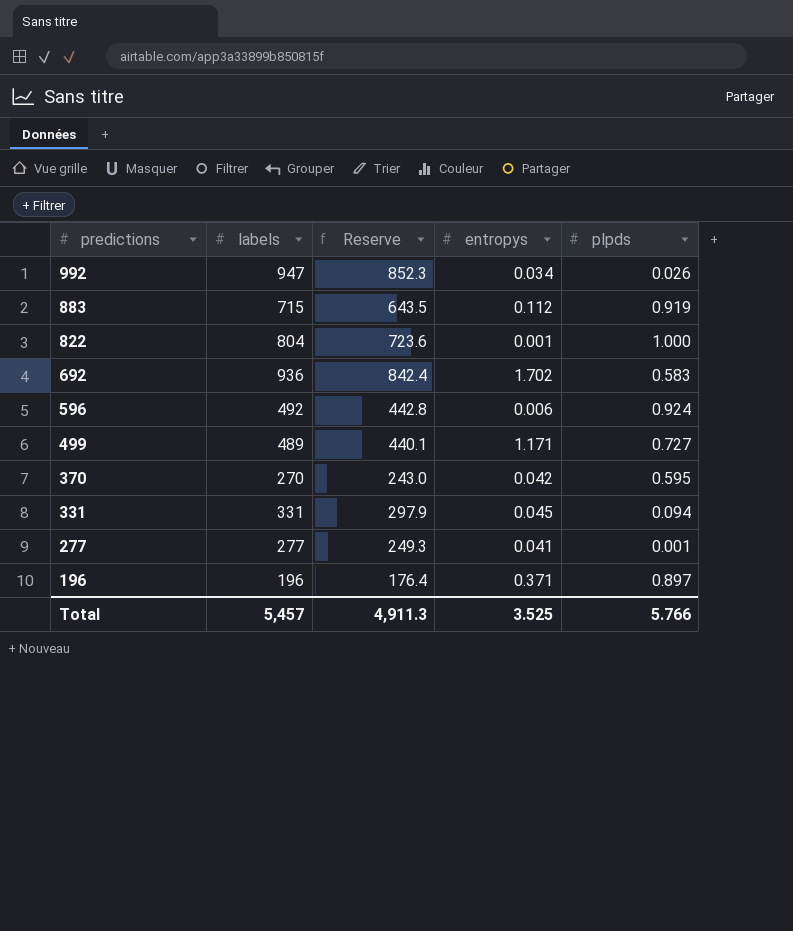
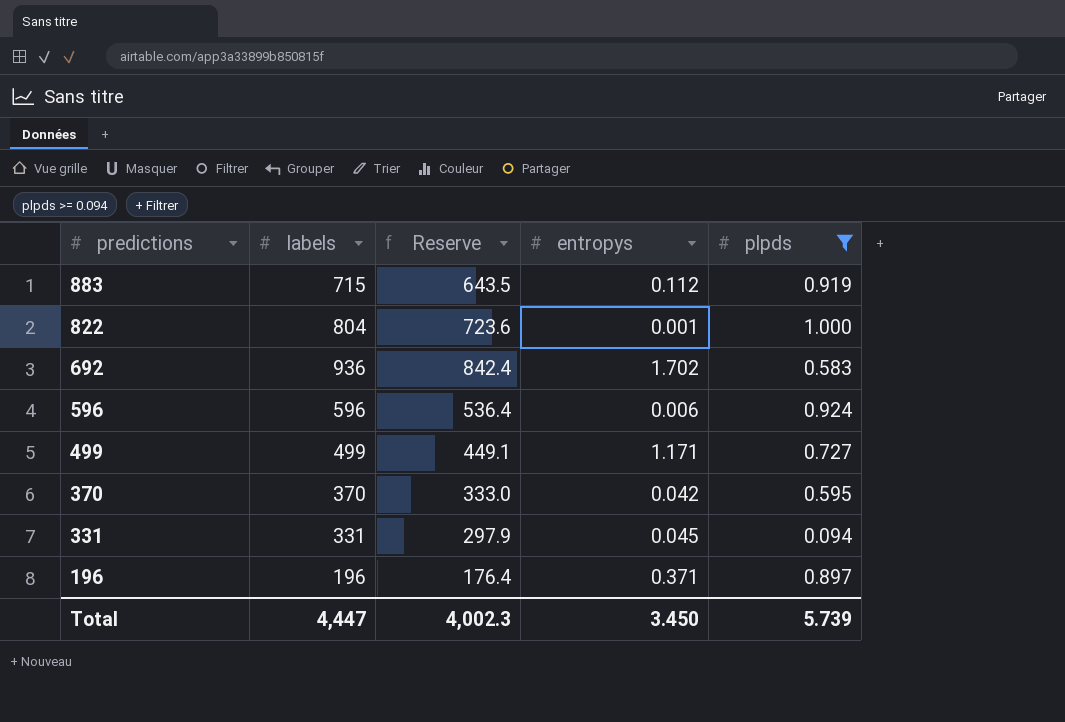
filter: none -> plpds >= 0.094
596 | labels: 492 -> 596
596 | Reserve: 442.8 -> 536.4
499 | labels: 489 -> 499
499 | Reserve: 440.1 -> 449.1
370 | labels: 270 -> 370
370 | Reserve: 243.0 -> 333.0
Total | labels: 5,457 -> 4,447
Total | Reserve: 4,911.3 -> 4,002.3
Total | entropys: 3.525 -> 3.450
Total | plpds: 5.766 -> 5.739

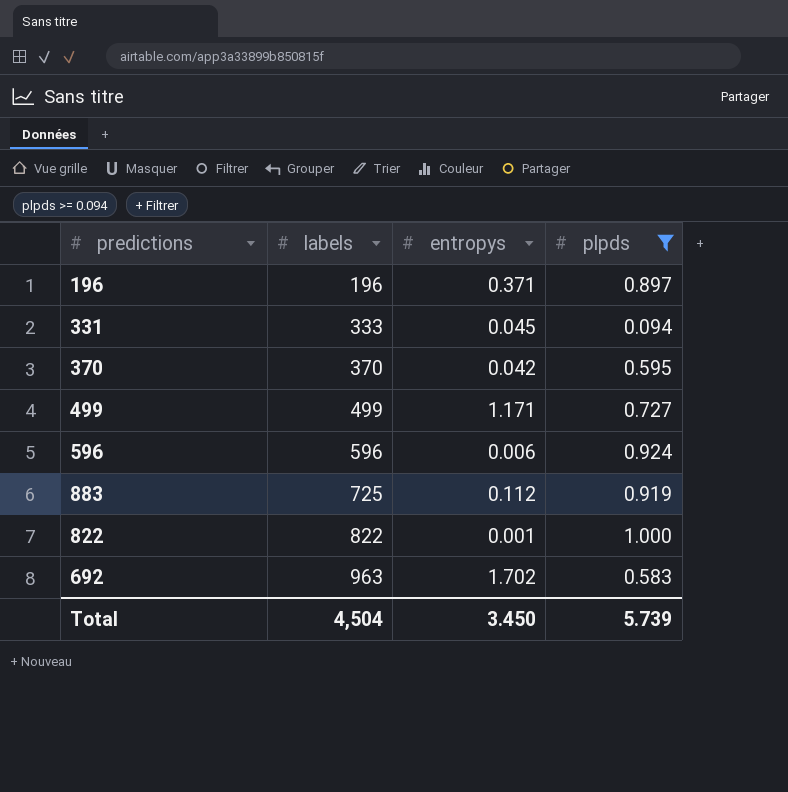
row order: predictions descending -> labels ascending
column Reserve | formula: [labels] * 0.9 -> none
331 | labels: 331 -> 333
883 | labels: 715 -> 725
822 | labels: 804 -> 822
692 | labels: 936 -> 963
Total | labels: 4,447 -> 4,504

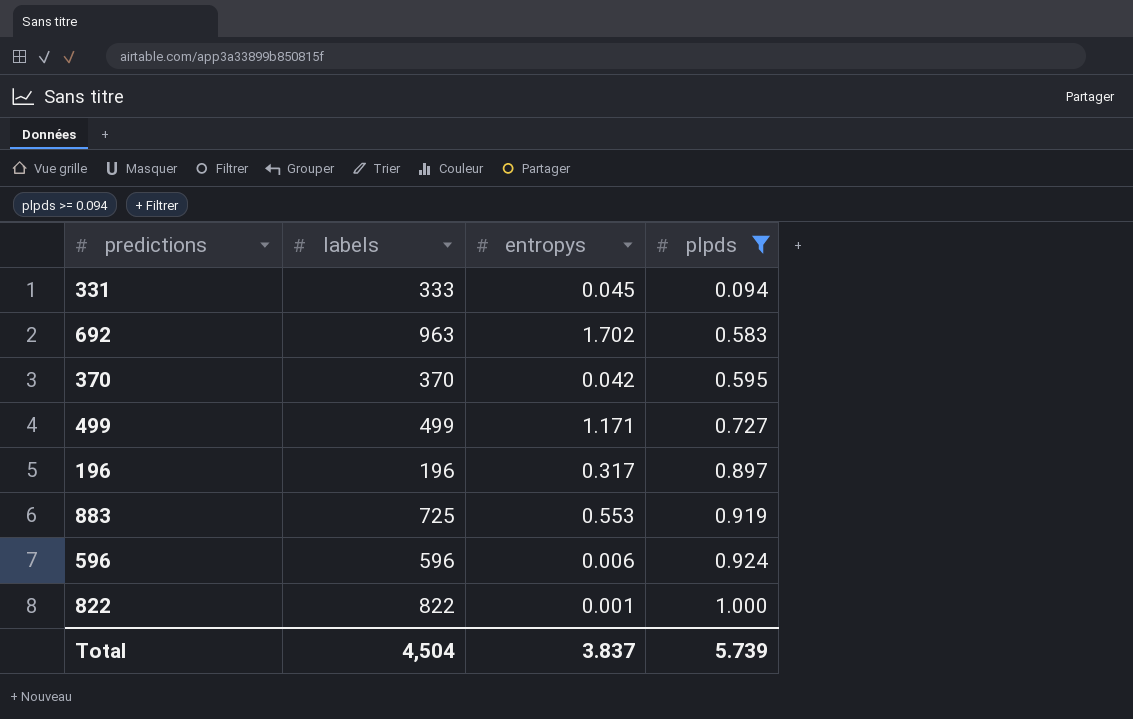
row order: labels ascending -> plpds ascending
196 | entropys: 0.371 -> 0.317
883 | entropys: 0.112 -> 0.553
Total | entropys: 3.450 -> 3.837

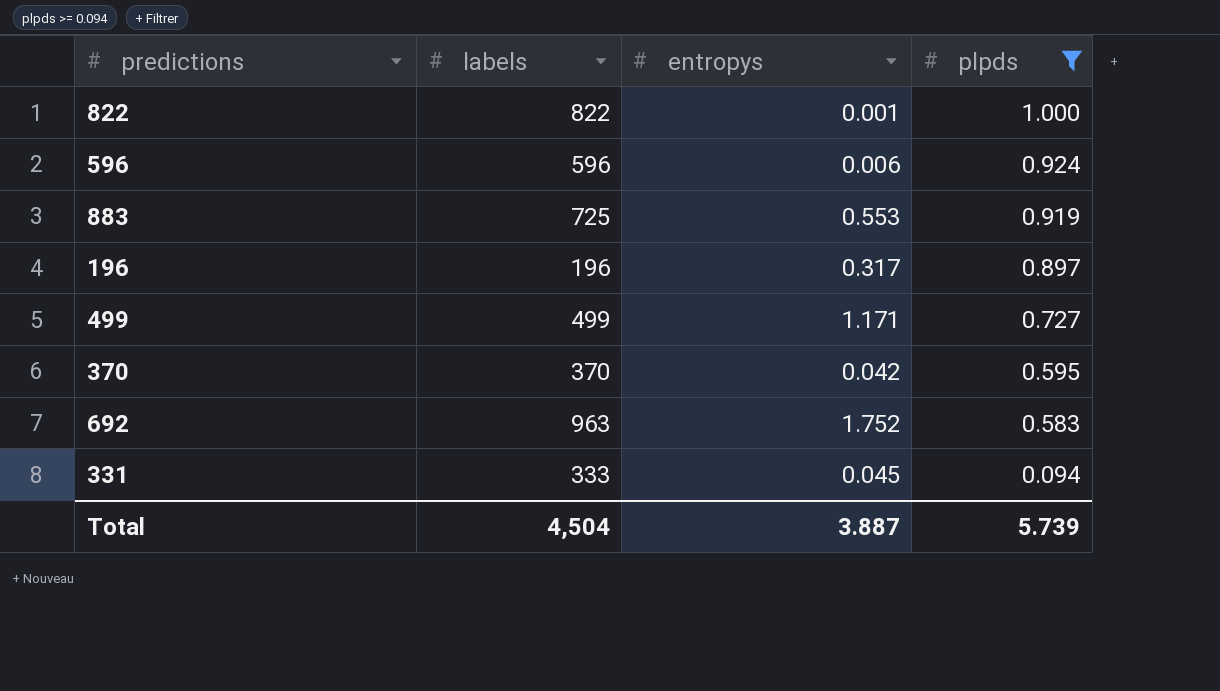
row order: plpds ascending -> plpds descending
692 | entropys: 1.702 -> 1.752
Total | entropys: 3.837 -> 3.887

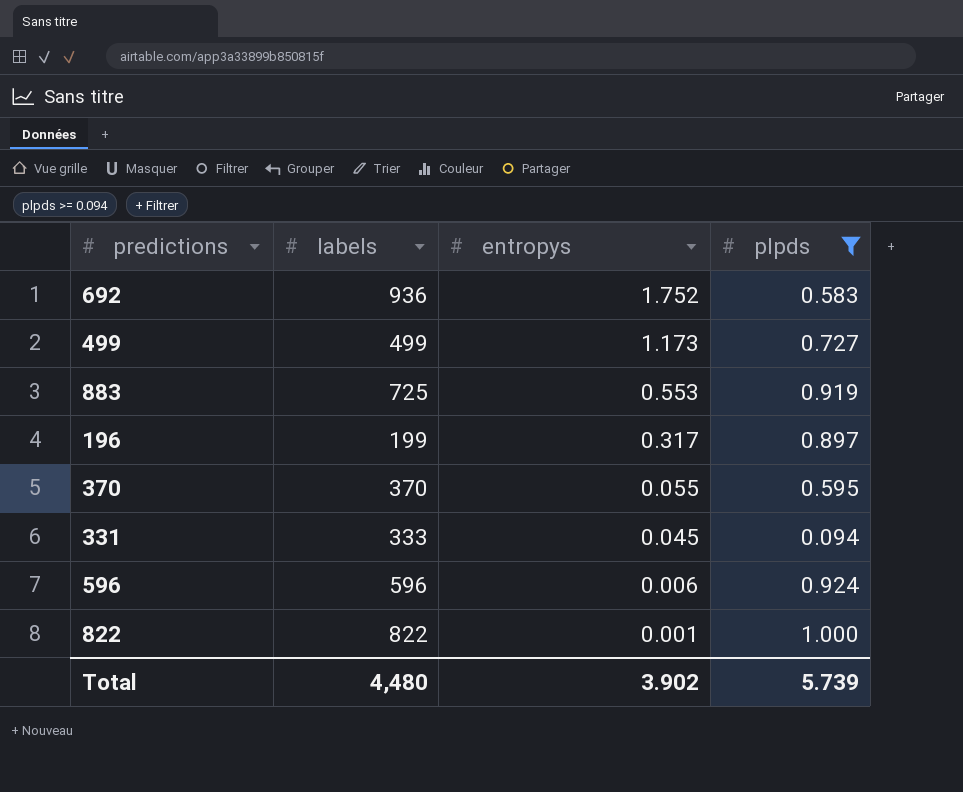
row order: plpds descending -> entropys descending
692 | labels: 963 -> 936
499 | entropys: 1.171 -> 1.173
196 | labels: 196 -> 199
370 | entropys: 0.042 -> 0.055
Total | labels: 4,504 -> 4,480
Total | entropys: 3.887 -> 3.902

